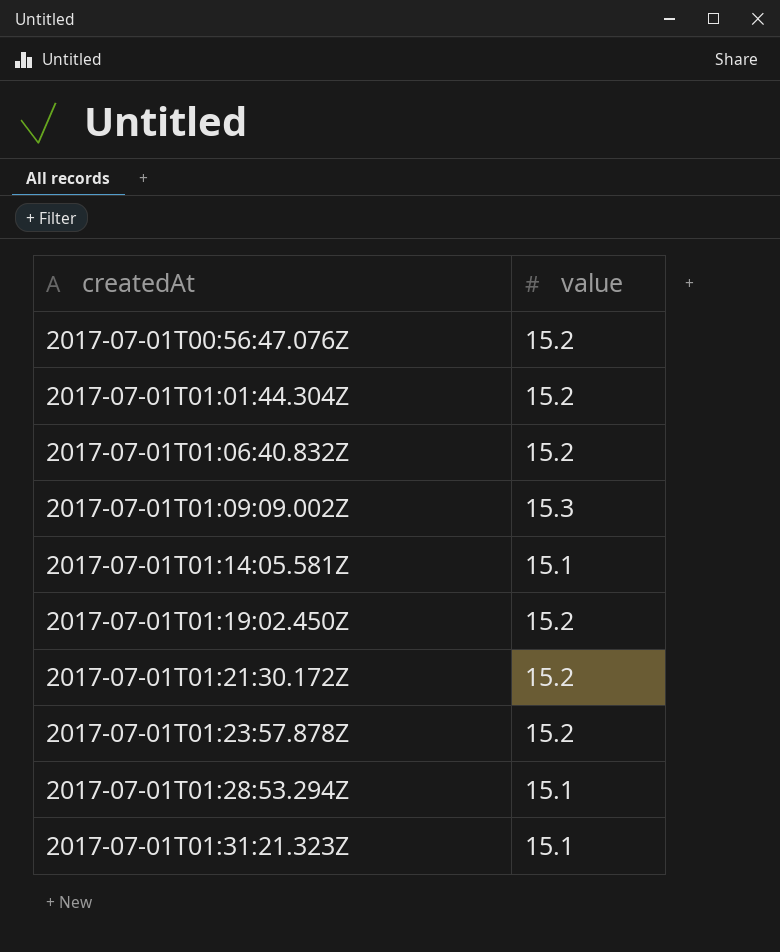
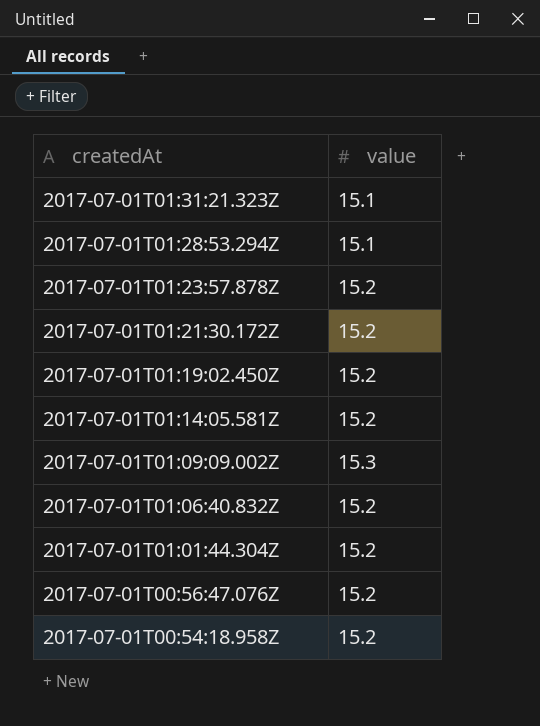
row order: createdAt ascending -> createdAt descending
2017-07-01T01:14:05.581Z | value: 15.1 -> 15.2
row 2017-07-01T00:54:18.958Z: none -> 15.2

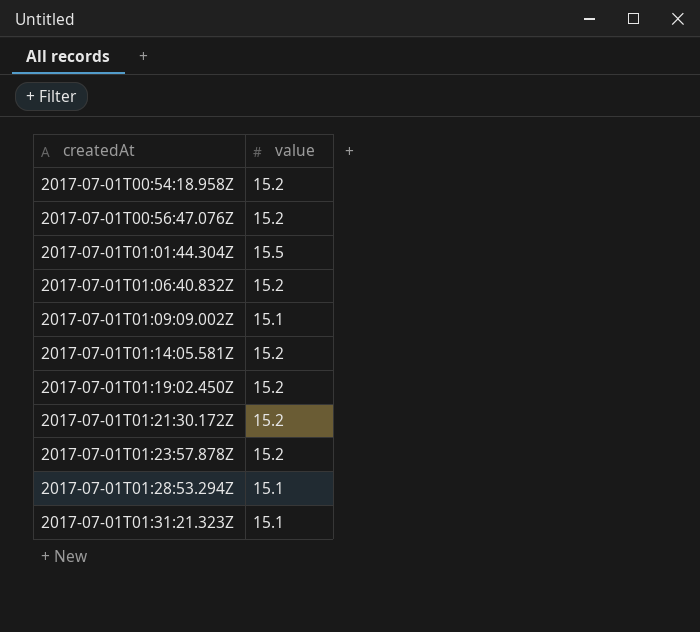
row order: createdAt descending -> createdAt ascending
2017-07-01T01:01:44.304Z | value: 15.2 -> 15.5
2017-07-01T01:09:09.002Z | value: 15.3 -> 15.1

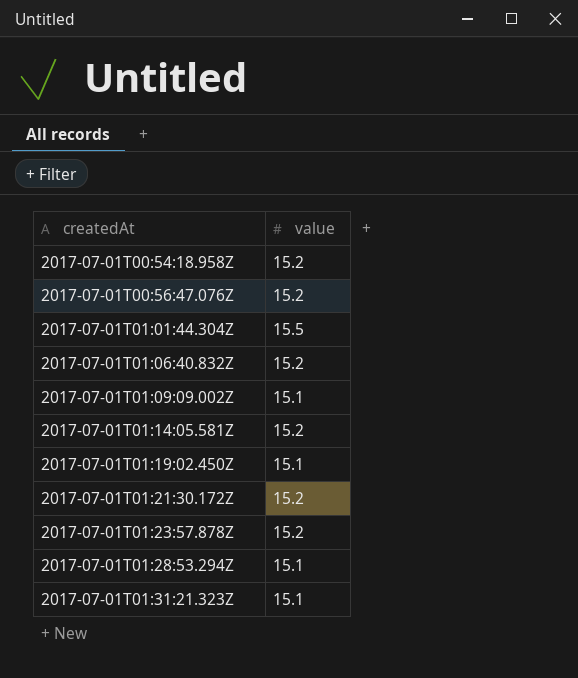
2017-07-01T01:19:02.450Z | value: 15.2 -> 15.1

